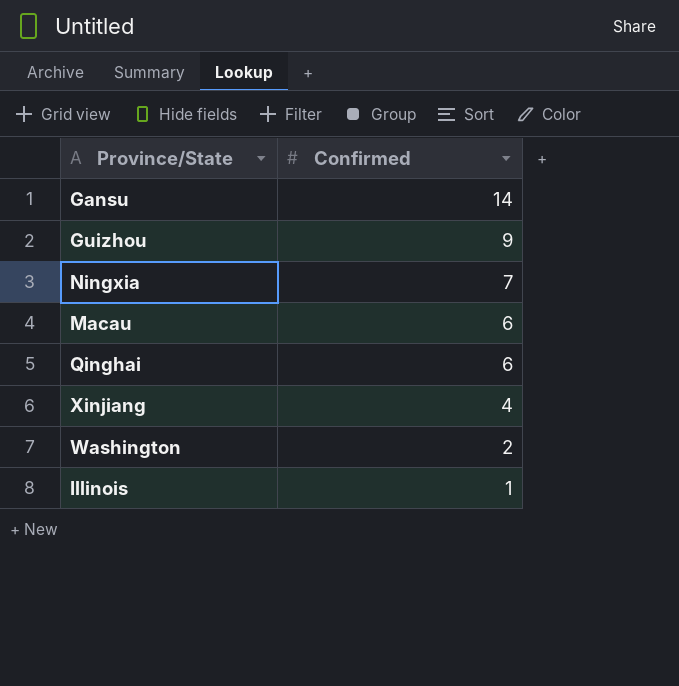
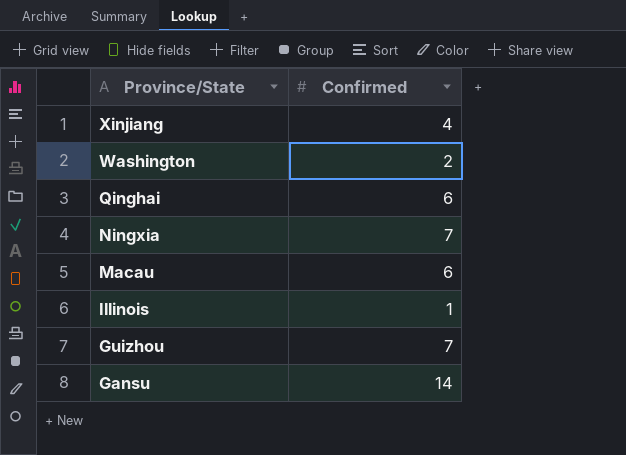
row order: Confirmed descending -> Province/State descending
Guizhou | Confirmed: 9 -> 7

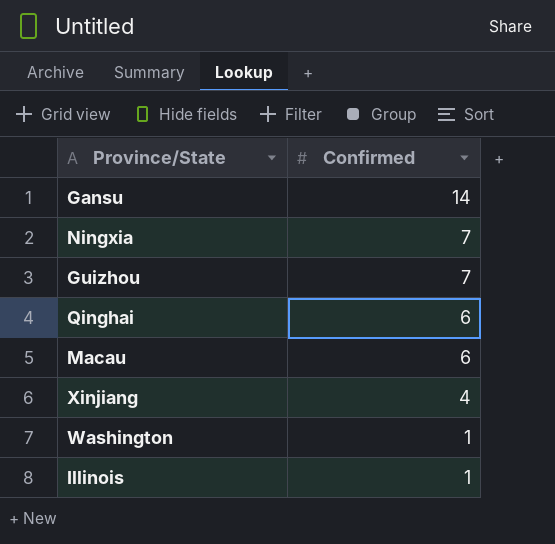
row order: Province/State descending -> Confirmed descending
Washington | Confirmed: 2 -> 1

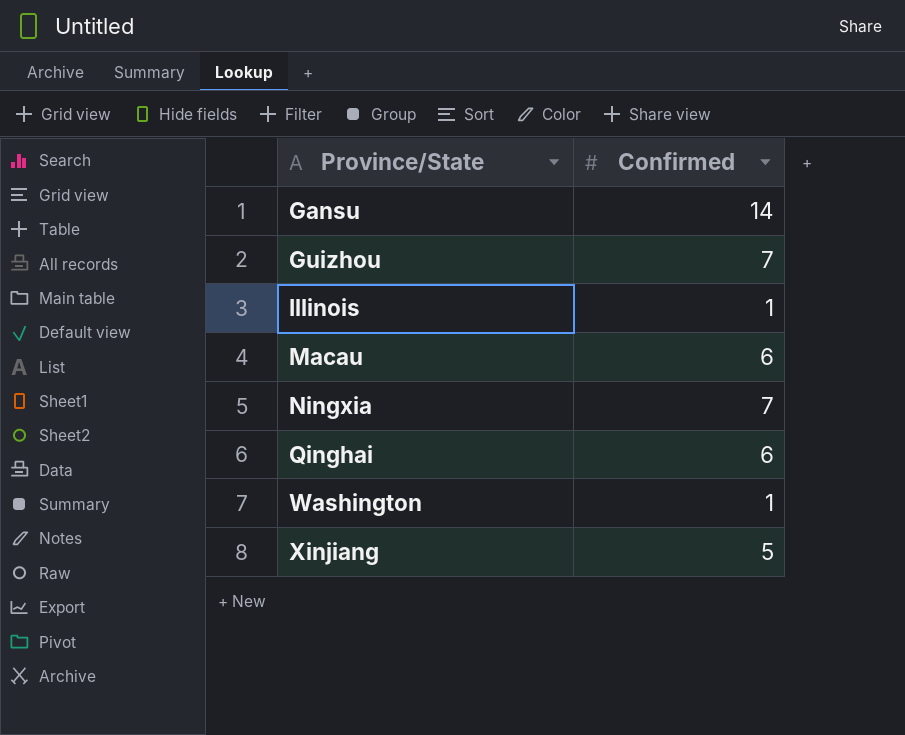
row order: Confirmed descending -> Province/State ascending
Xinjiang | Confirmed: 4 -> 5

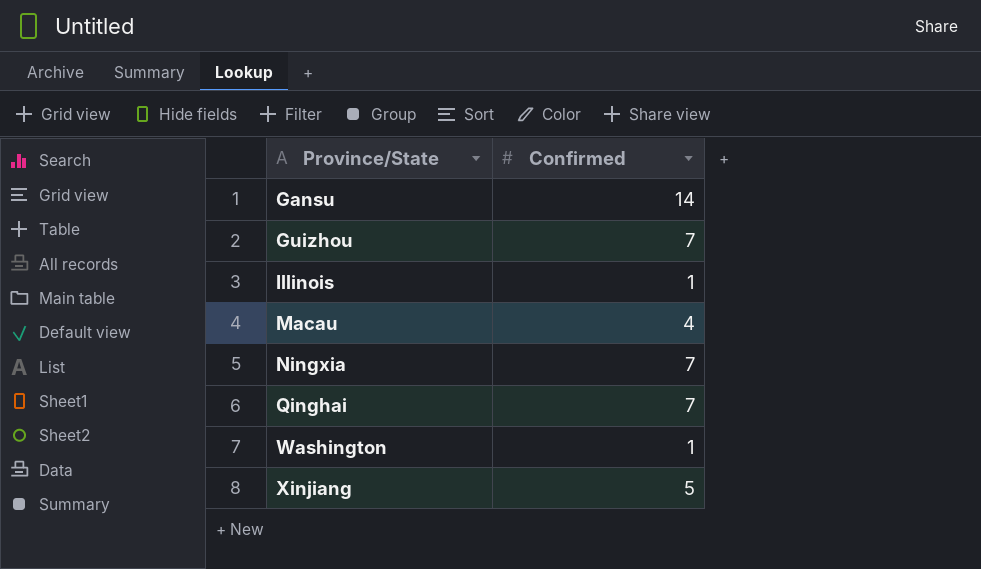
Macau | Confirmed: 6 -> 4
Qinghai | Confirmed: 6 -> 7

